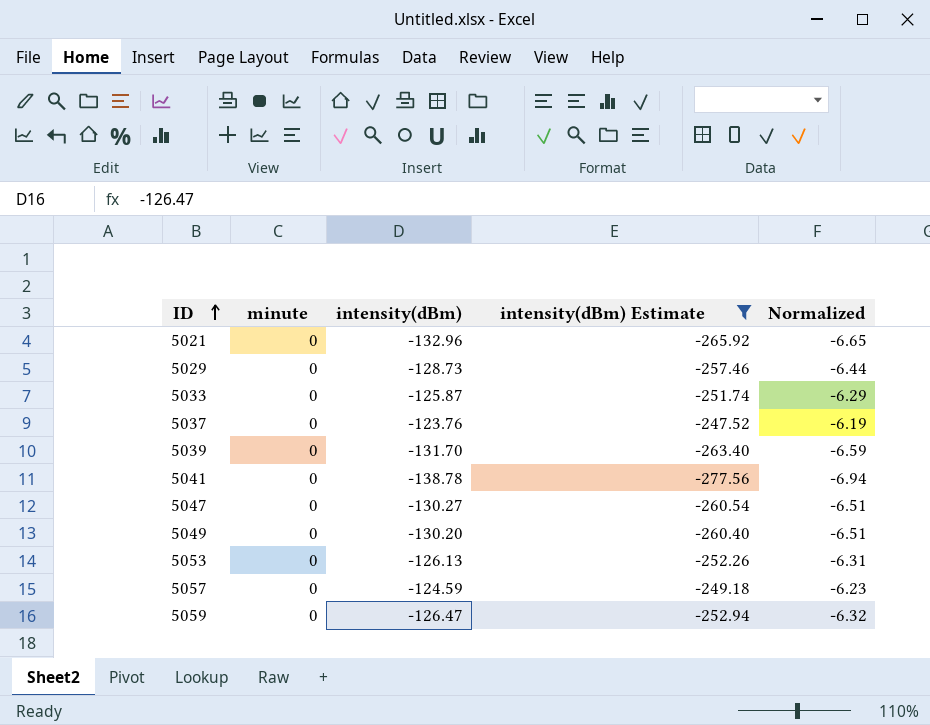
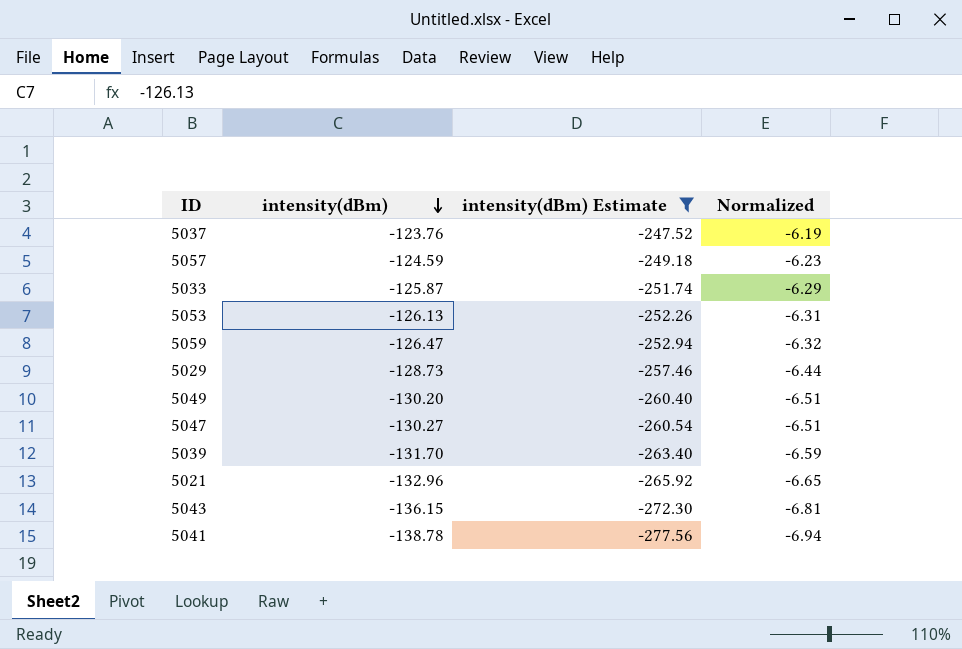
row order: ID ascending -> intensity(dBm) descending
column minute | position: 2 -> none
row 5043: none -> -136.15 | -272.30 | -6.81

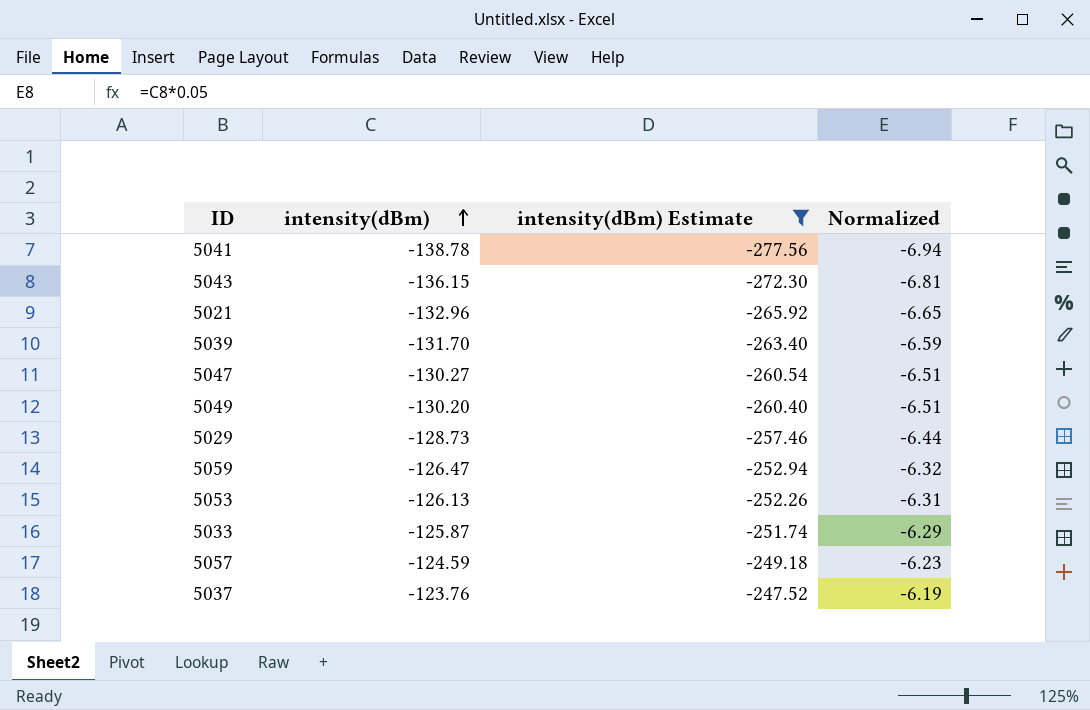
row order: intensity(dBm) descending -> intensity(dBm) ascending

